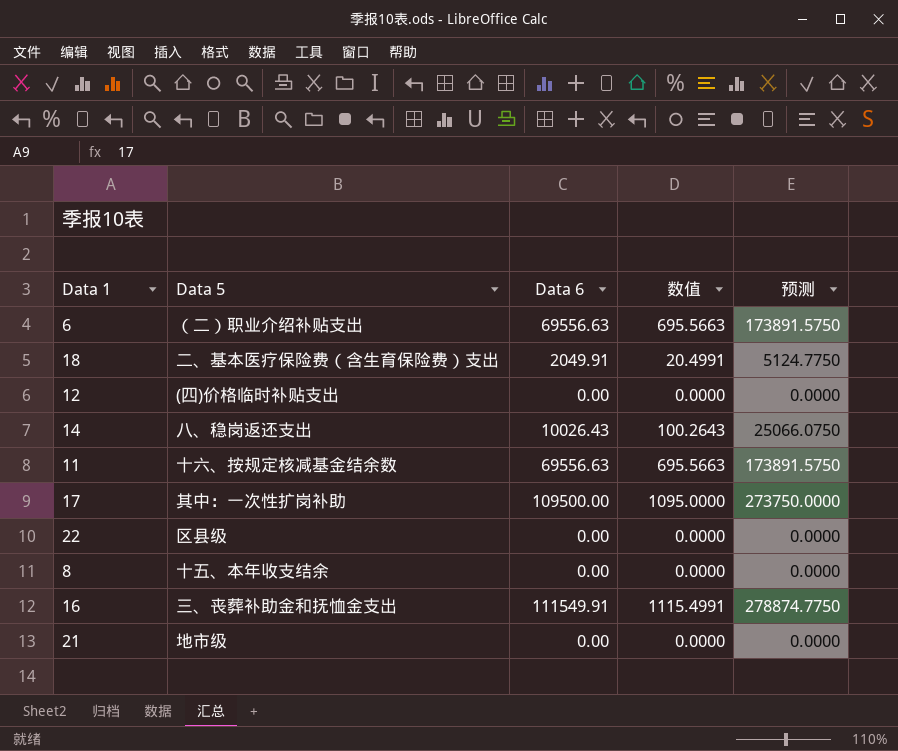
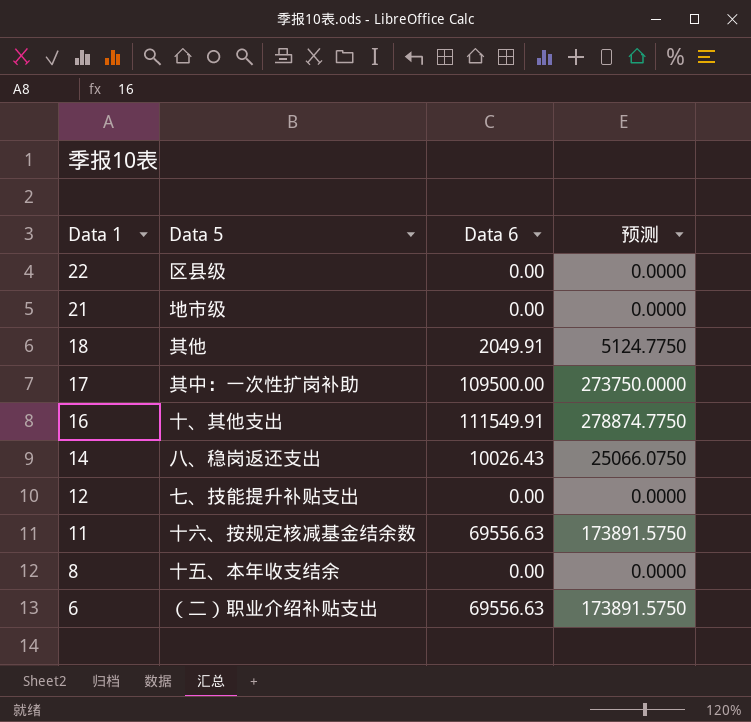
row order: none -> Data 1 descending
column 数值 | formula: [Data 6] * 0.01 -> none
18 | Data 5: 二、基本医疗保险费（含生育保险费）支出 -> 其他
16 | Data 5: 三、丧葬补助金和抚恤金支出 -> 十、其他支出
12 | Data 5: (四)价格临时补贴支出 -> 七、技能提升补贴支出

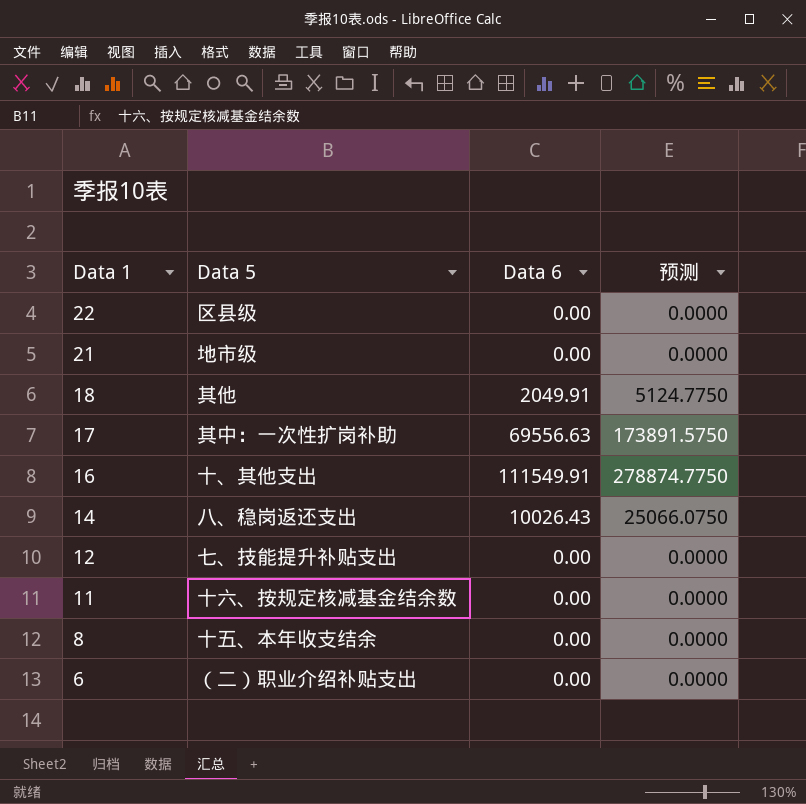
17 | Data 6: 109500.00 -> 69556.63
17 | 预测: 273750.0000 -> 173891.5750
11 | Data 6: 69556.63 -> 0.00
11 | 预测: 173891.5750 -> 0.0000
6 | Data 6: 69556.63 -> 0.00
6 | 预测: 173891.5750 -> 0.0000

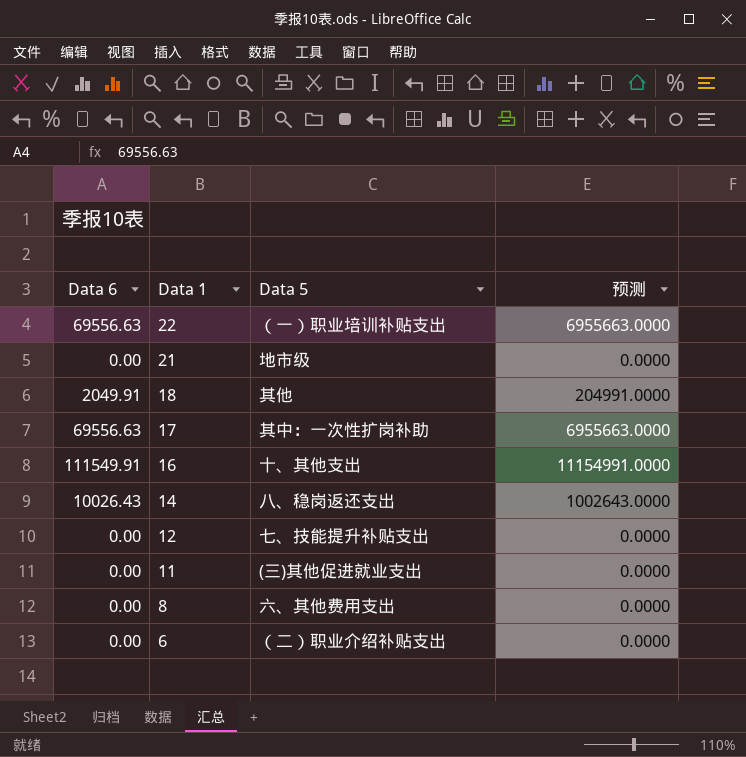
column Data 6 | position: 3 -> 1
column 预测 | formula: [Data 6] * 2.5 -> [Data 6] * 100
22 | Data 6: 0.00 -> 69556.63
22 | Data 5: 区县级 -> （一）职业培训补贴支出
11 | Data 5: 十六、按规定核减基金结余数 -> (三)其他促进就业支出
8 | Data 5: 十五、本年收支结余 -> 六、其他费用支出

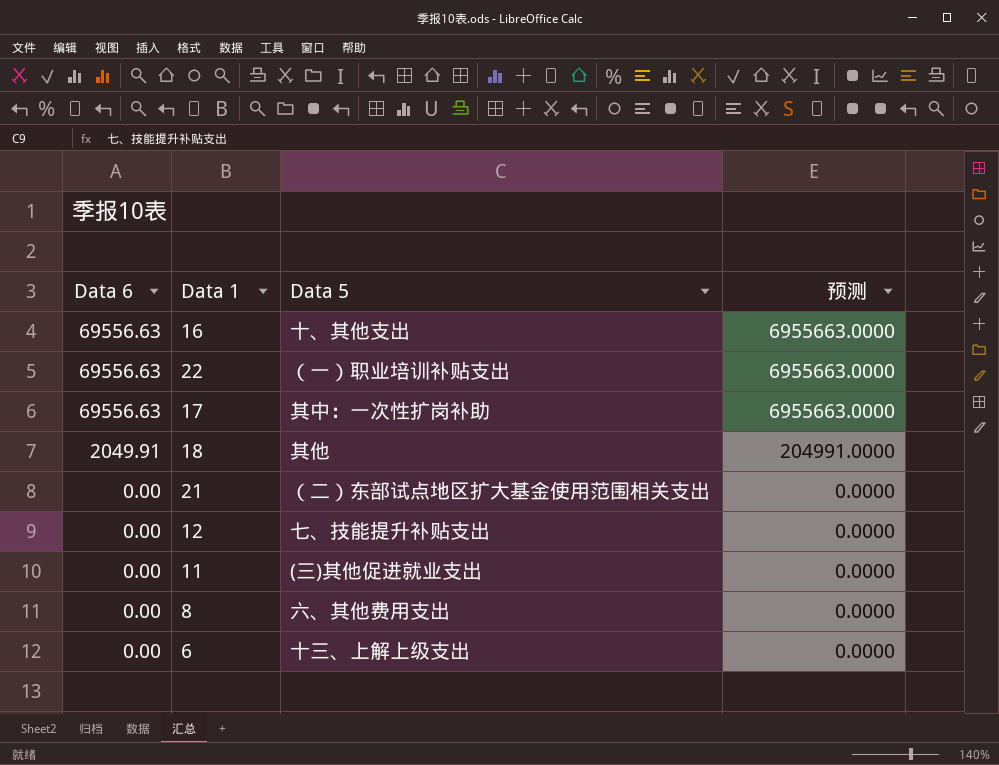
row order: Data 1 descending -> Data 6 descending
row 14: 10026.43 | 八、稳岗返还支出 | 1002643.0000 -> none
16 | Data 6: 111549.91 -> 69556.63
16 | 预测: 11154991.0000 -> 6955663.0000
21 | Data 5: 地市级 -> （二）东部试点地区扩大基金使用范围相关支出
6 | Data 5: （二）职业介绍补贴支出 -> 十三、上解上级支出

